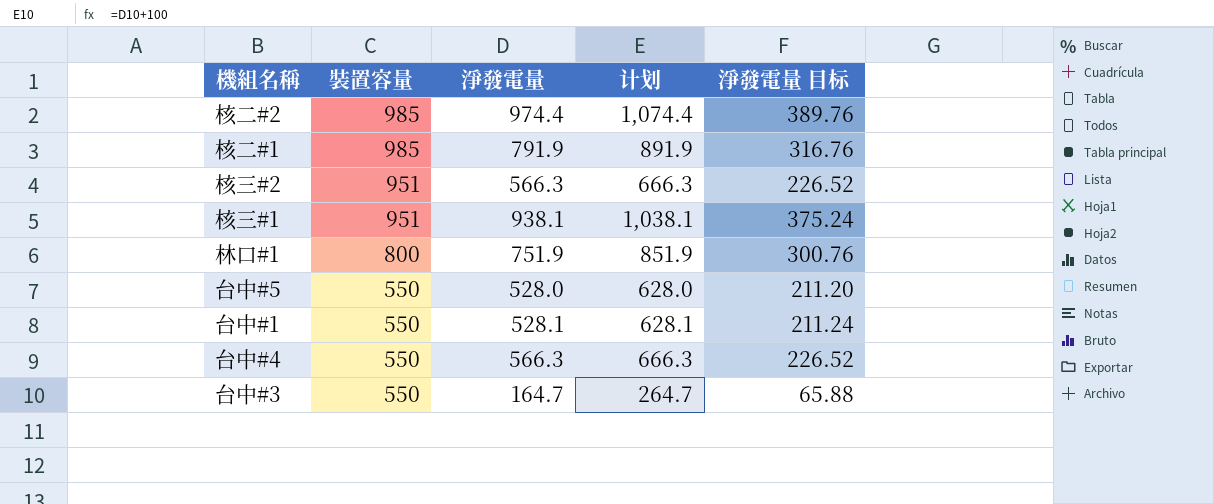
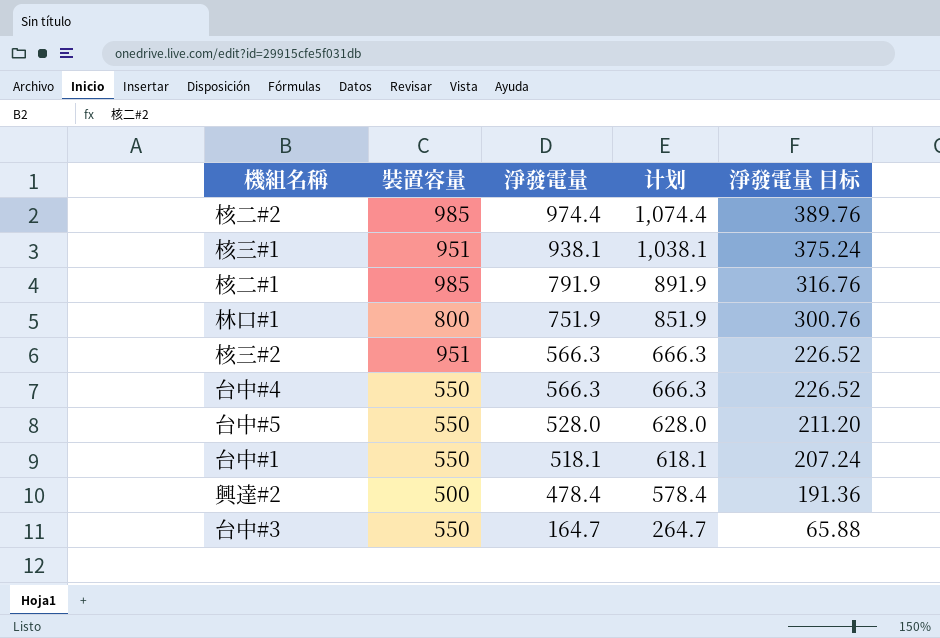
row order: 裝置容量 descending -> 淨發電量 descending
台中#1 | 淨發電量: 528.1 -> 518.1
台中#1 | 计划: 628.1 -> 618.1
台中#1 | 淨發電量 目标: 211.24 -> 207.24
row 興達#2: none -> 500 | 478.4 | 578.4 | 191.36

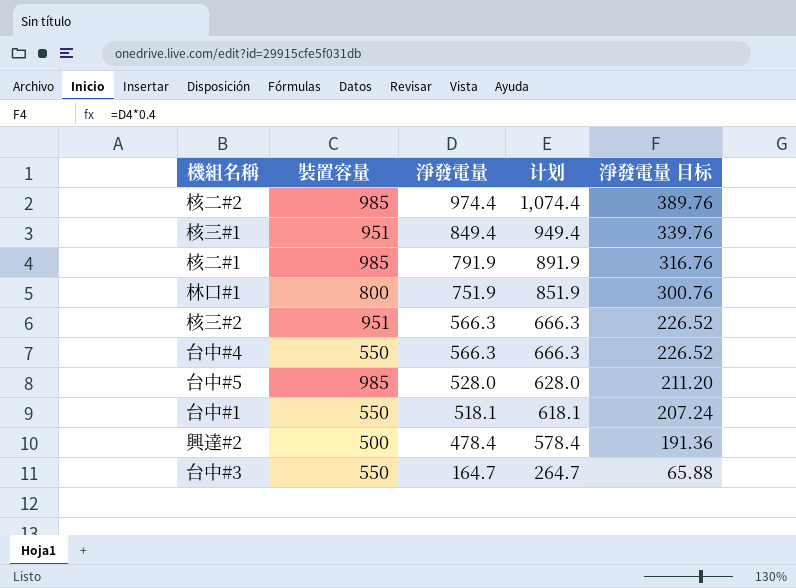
核三#1 | 淨發電量: 938.1 -> 849.4
核三#1 | 计划: 1,038.1 -> 949.4
核三#1 | 淨發電量 目标: 375.24 -> 339.76
台中#5 | 裝置容量: 550 -> 985

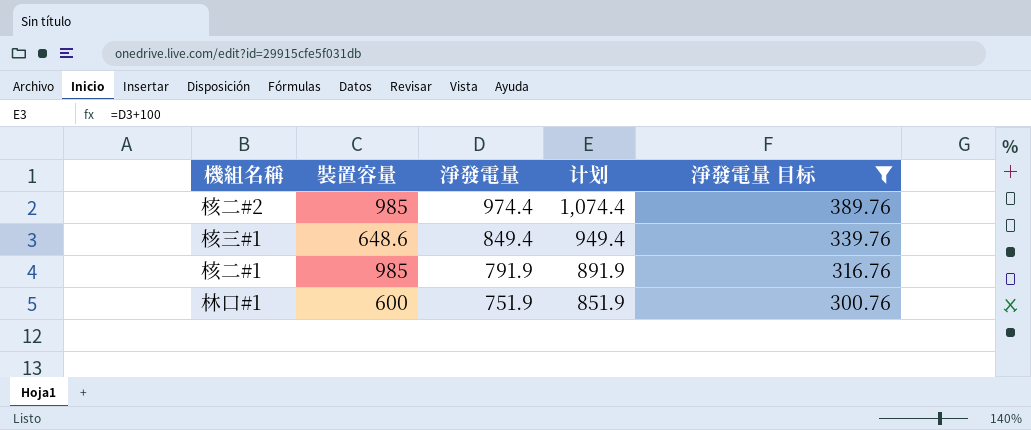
filter: none -> 淨發電量 目标 >= 300.76
核三#1 | 裝置容量: 951 -> 648.6
林口#1 | 裝置容量: 800 -> 600

